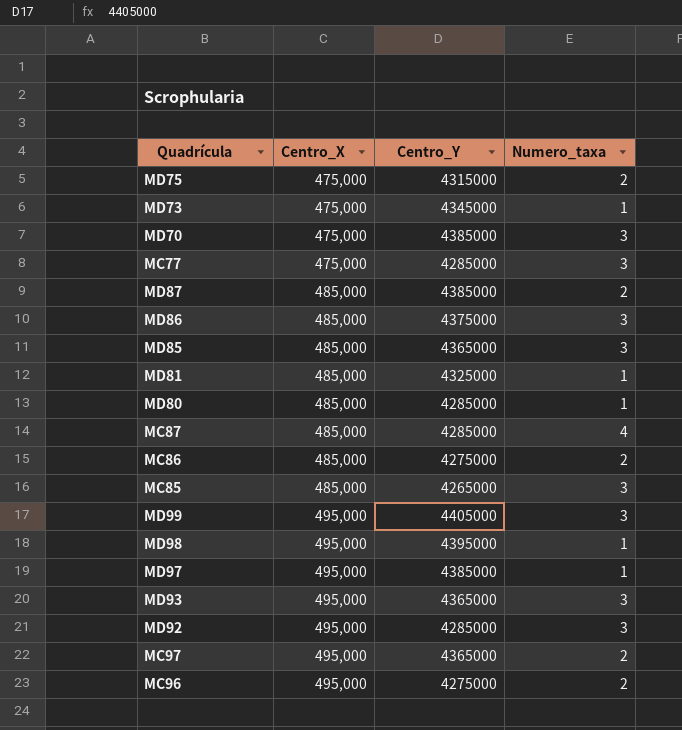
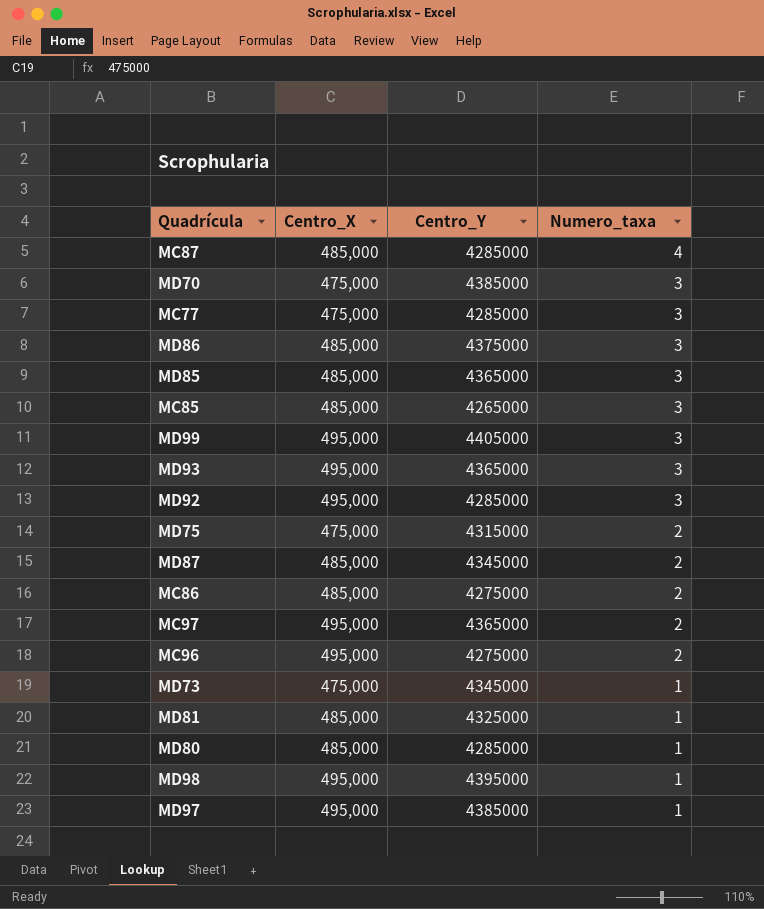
row order: Centro_X ascending -> Numero_taxa descending
MD87 | Centro_Y: 4385000 -> 4345000

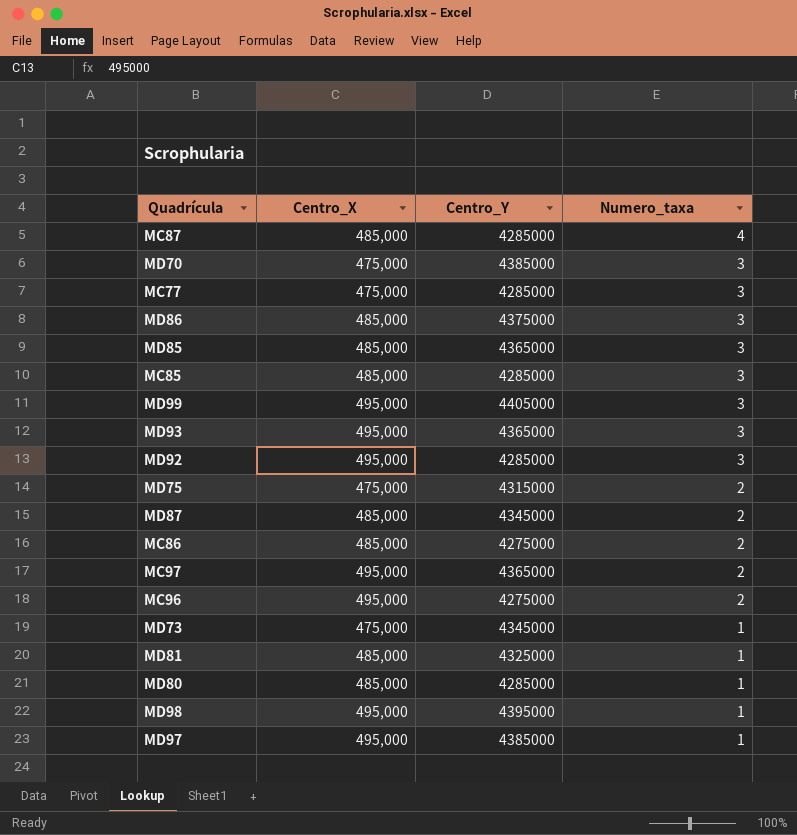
MC85 | Centro_Y: 4265000 -> 4285000

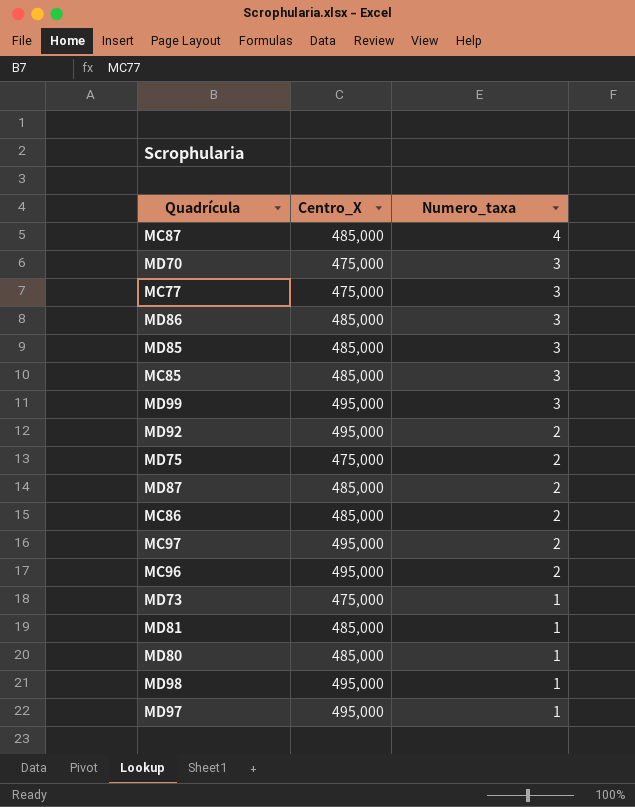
column Centro_Y | position: 3 -> none
row MD93: 495,000 | 4365000 | 3 -> none
MD92 | Numero_taxa: 3 -> 2

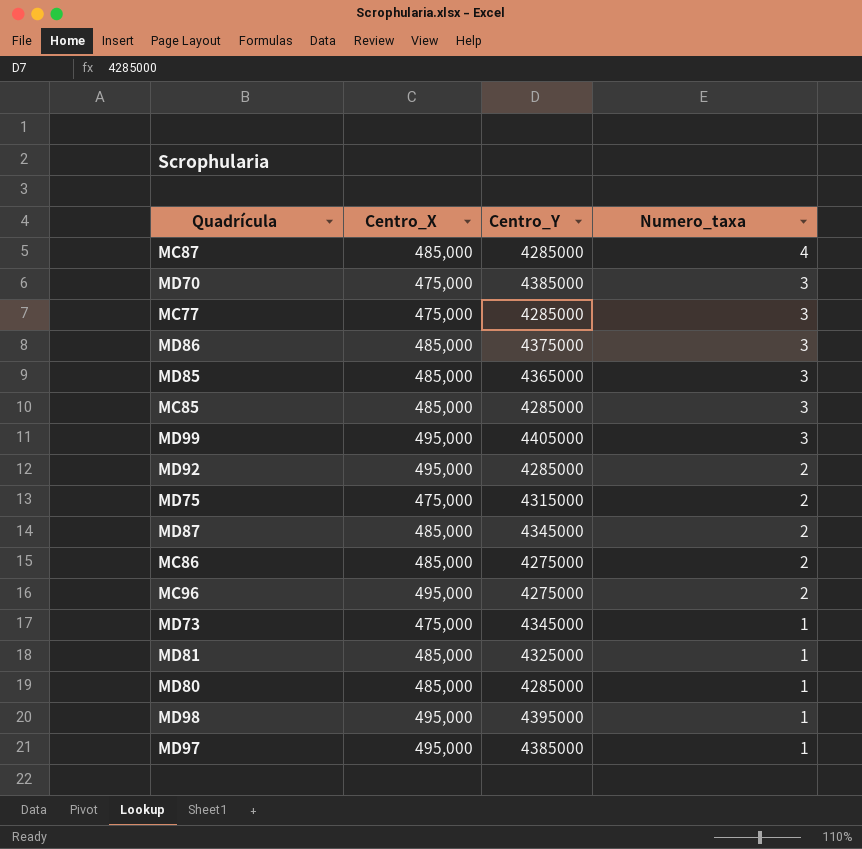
column Centro_Y | position: none -> 3
row MC97: 495,000 | 2 -> none

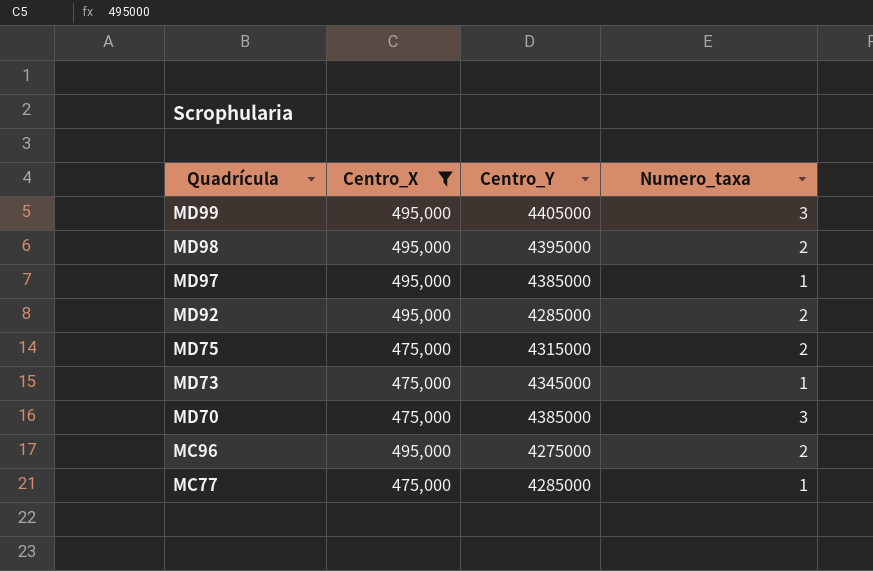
filter: none -> Centro_X != 485,000
row order: Numero_taxa descending -> Quadrícula descending
MD98 | Numero_taxa: 1 -> 2
MC77 | Numero_taxa: 3 -> 1

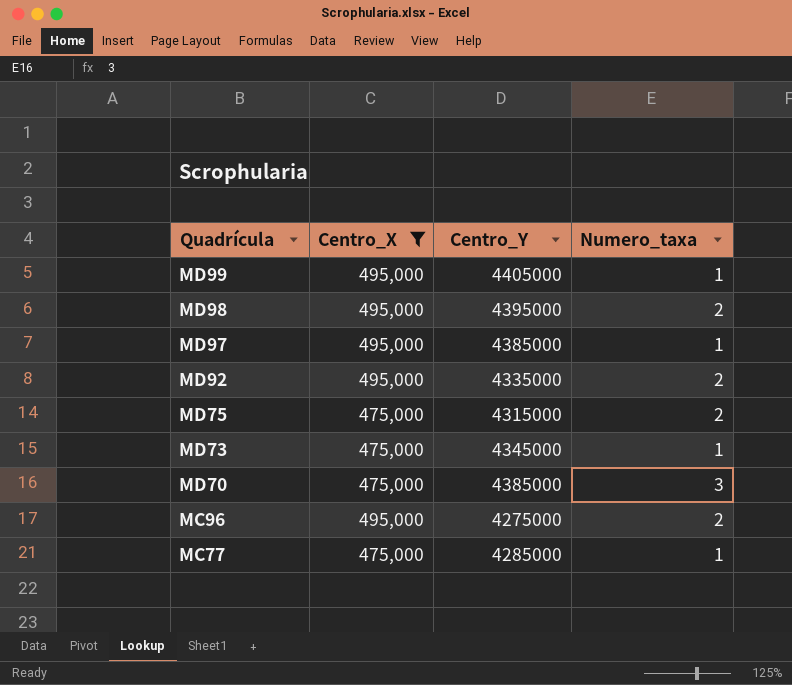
MD99 | Numero_taxa: 3 -> 1
MD92 | Centro_Y: 4285000 -> 4335000

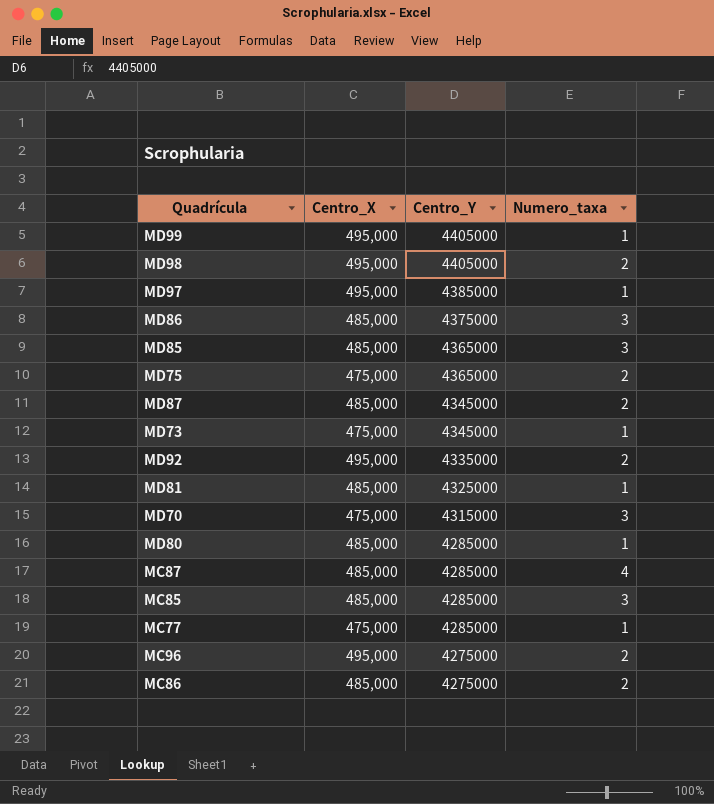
filter: Centro_X != 485,000 -> none
row order: Quadrícula descending -> Centro_Y descending
MD98 | Centro_Y: 4395000 -> 4405000
MD75 | Centro_Y: 4315000 -> 4365000
MD70 | Centro_Y: 4385000 -> 4315000

